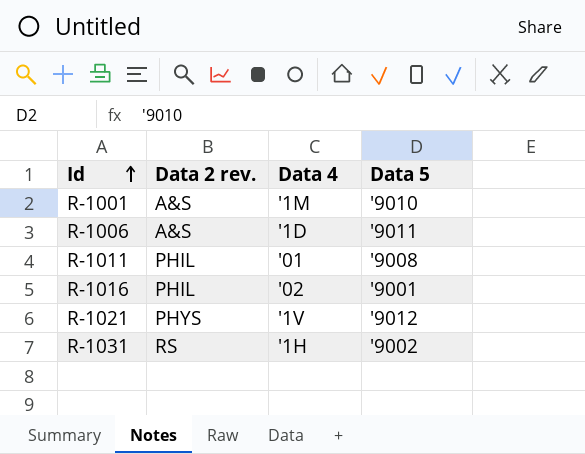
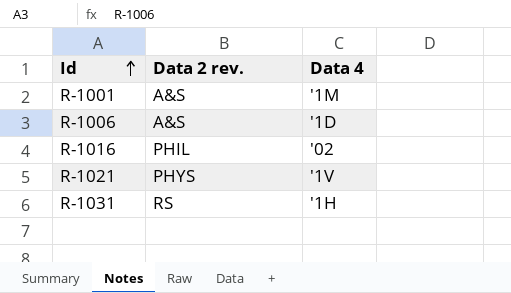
column Data 5 | position: 4 -> none
row R-1011: PHIL | '01 | '9008 -> none

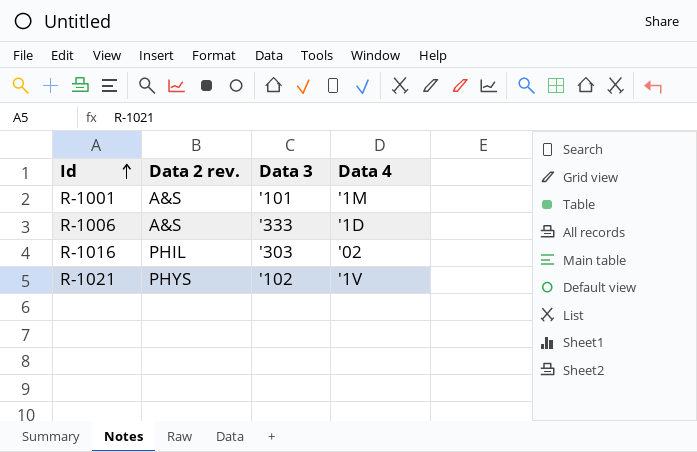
column Data 3 | position: none -> 3
row R-1031: RS | '1H -> none

